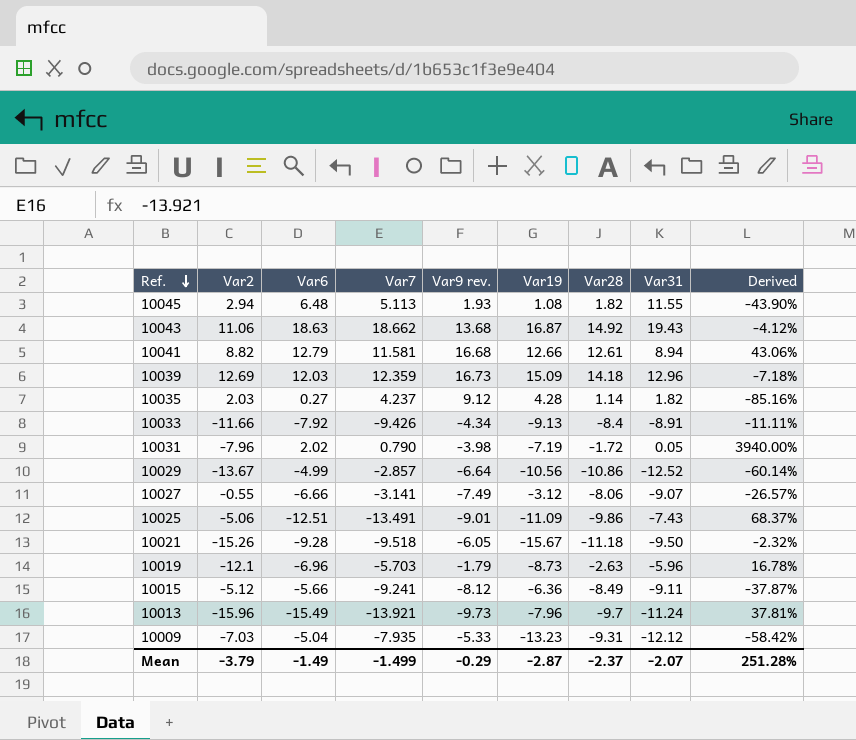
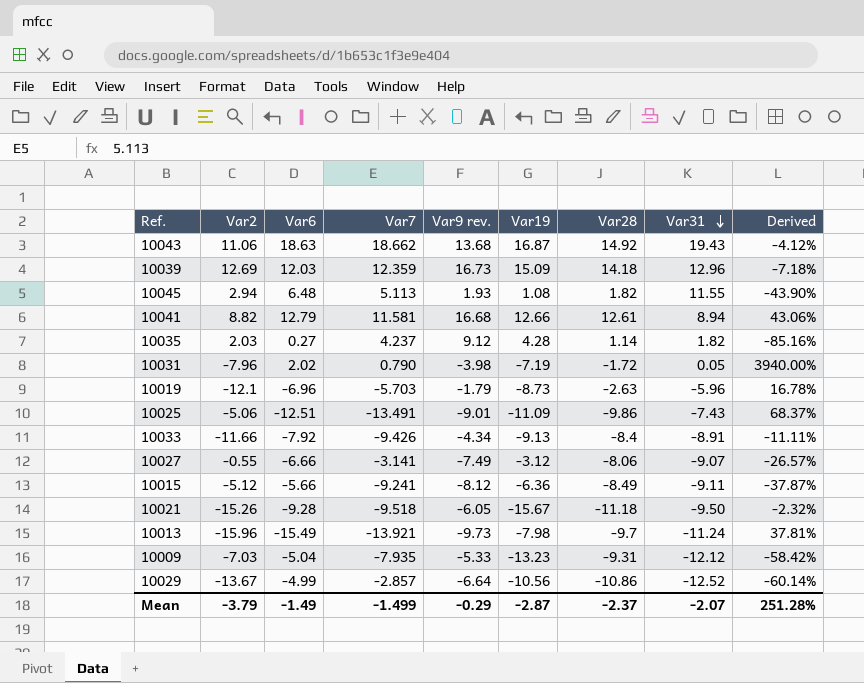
row order: Ref. descending -> Var31 descending
10013 | Var19: -7.96 -> -7.98

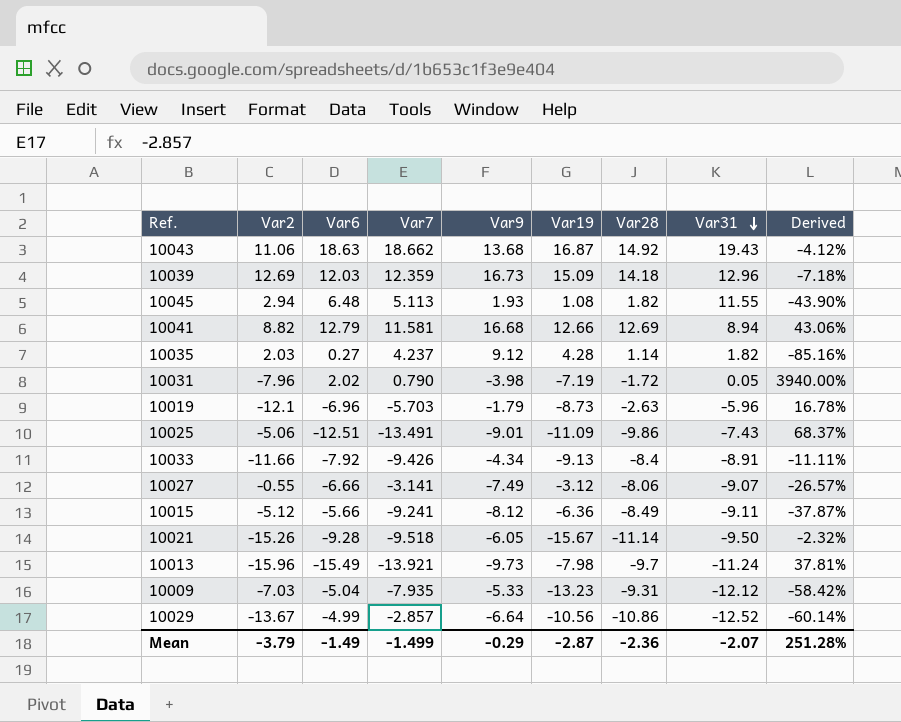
column name: Var9 rev. -> Var9
10041 | Var28: 12.61 -> 12.69
10021 | Var28: -11.18 -> -11.14
Mean | Var28: -2.37 -> -2.36

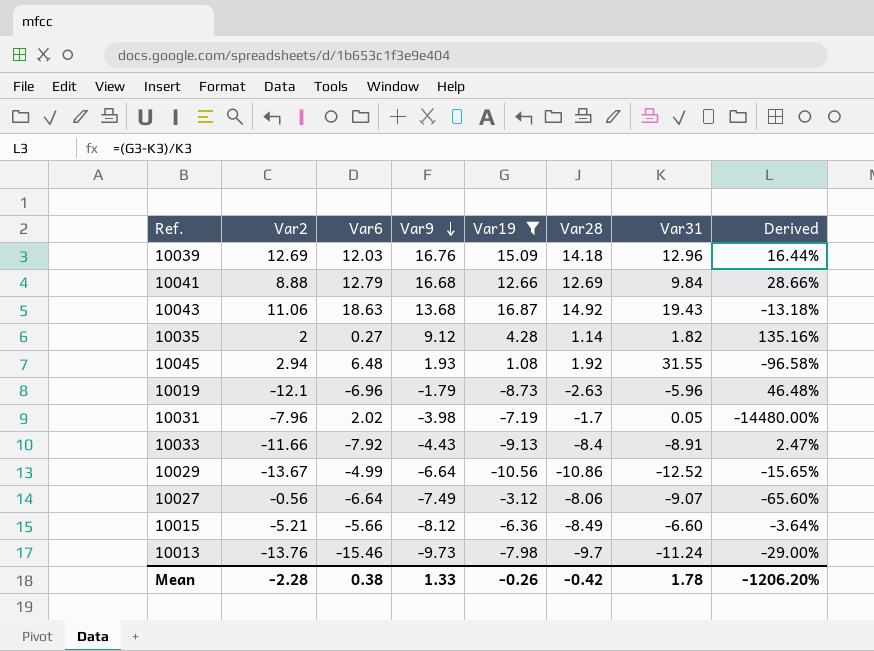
filter: none -> Var19 >= -10.56
row order: Var31 descending -> Var9 descending
column Var7 | position: 4 -> none
column Derived | formula: ([Var6] - [Var31]) / [Var31] -> ([Var19] - [Var31]) / [Var31]
10039 | Var9: 16.73 -> 16.76
10041 | Var2: 8.82 -> 8.88
10041 | Var31: 8.94 -> 9.84
10035 | Var2: 2.03 -> 2
10045 | Var28: 1.82 -> 1.92
10045 | Var31: 11.55 -> 31.55
10031 | Var28: -1.72 -> -1.7
10033 | Var9: -4.34 -> -4.43
10027 | Var2: -0.55 -> -0.56
10027 | Var6: -6.66 -> -6.64
10015 | Var2: -5.12 -> -5.21
10015 | Var31: -9.11 -> -6.60
10013 | Var2: -15.96 -> -13.76
10013 | Var6: -15.49 -> -15.46
Mean | Var2: -3.79 -> -2.28
Mean | Var6: -1.49 -> 0.38
Mean | Var9: -0.29 -> 1.33
Mean | Var19: -2.87 -> -0.26
Mean | Var28: -2.36 -> -0.42
Mean | Var31: -2.07 -> 1.78
Mean | Derived: 251.28% -> -1206.20%

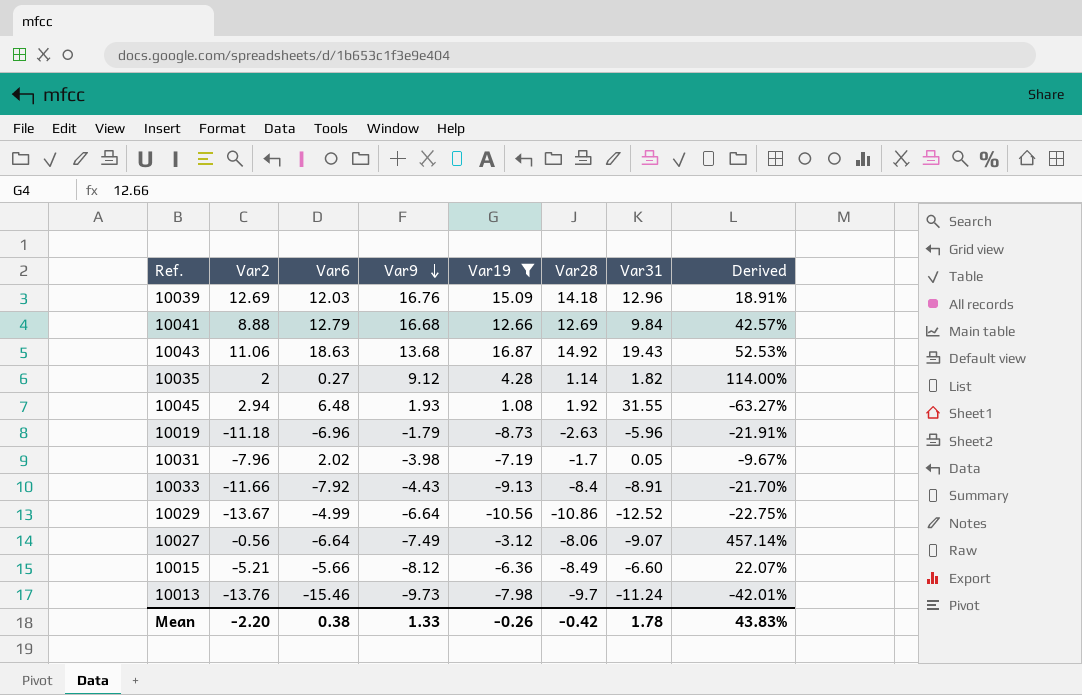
column Derived | formula: ([Var19] - [Var31]) / [Var31] -> ([Var19] - [Var2]) / [Var2]
10019 | Var2: -12.1 -> -11.18
Mean | Var2: -2.28 -> -2.20
Mean | Derived: -1206.20% -> 43.83%

